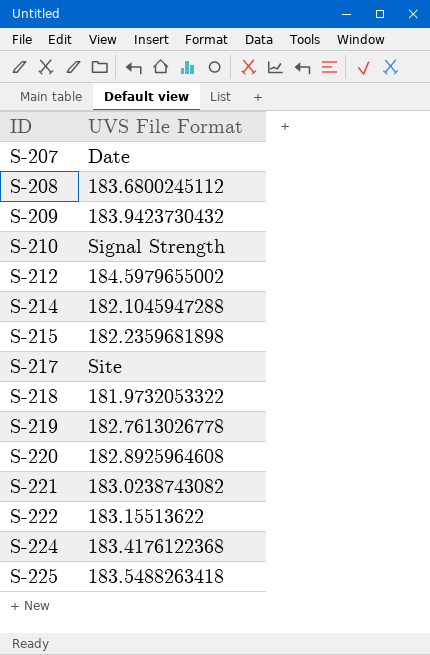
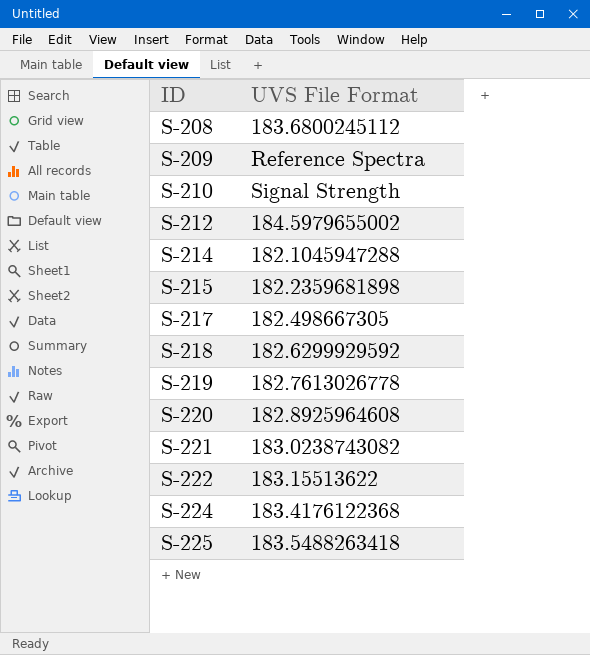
row S-207: Date -> none
S-209 | UVS File Format: 183.9423730432 -> Reference Spectra
S-217 | UVS File Format: Site -> 182.498667305
S-218 | UVS File Format: 181.9732053322 -> 182.6299929592

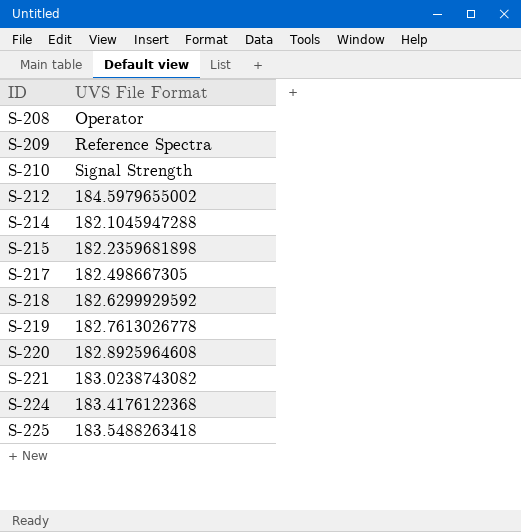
row S-222: 183.15513622 -> none
S-208 | UVS File Format: 183.6800245112 -> Operator

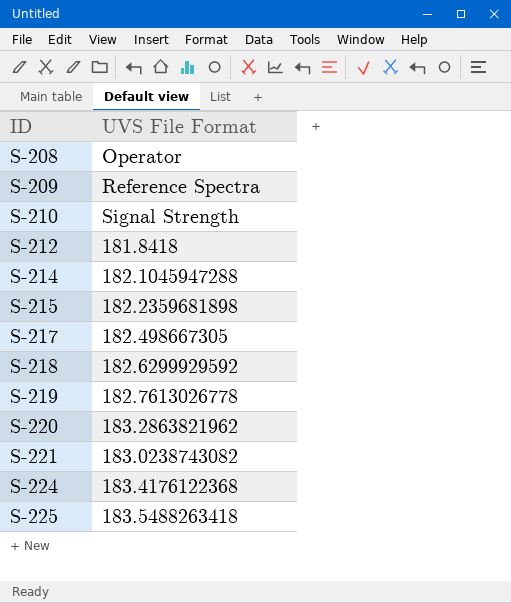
S-212 | UVS File Format: 184.5979655002 -> 181.8418
S-220 | UVS File Format: 182.8925964608 -> 183.2863821962

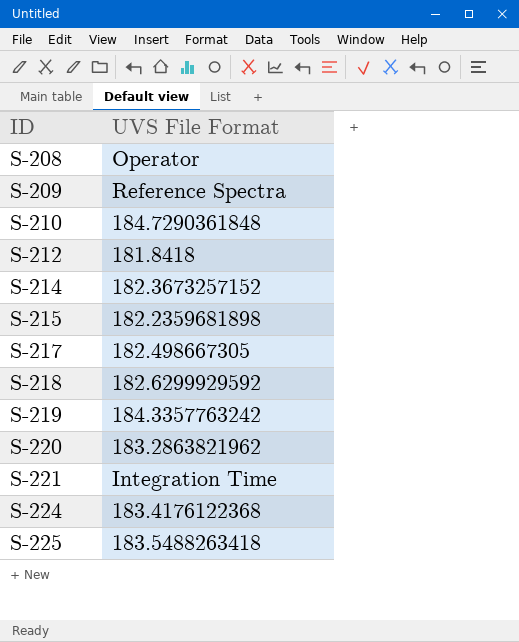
S-210 | UVS File Format: Signal Strength -> 184.7290361848
S-214 | UVS File Format: 182.1045947288 -> 182.3673257152
S-219 | UVS File Format: 182.7613026778 -> 184.3357763242
S-221 | UVS File Format: 183.0238743082 -> Integration Time

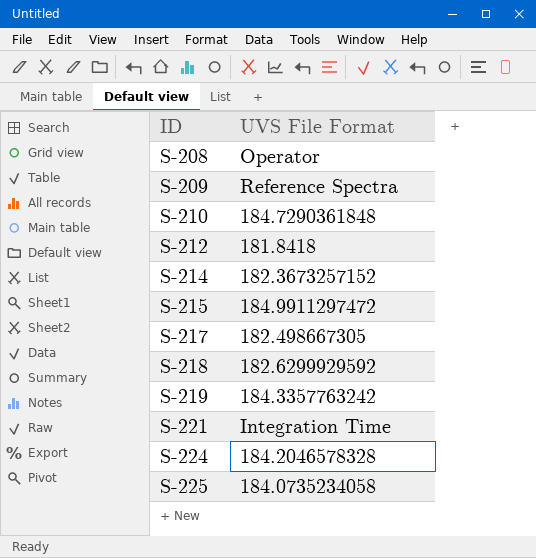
row S-220: 183.2863821962 -> none
S-215 | UVS File Format: 182.2359681898 -> 184.9911297472
S-224 | UVS File Format: 183.4176122368 -> 184.2046578328
S-225 | UVS File Format: 183.5488263418 -> 184.0735234058

